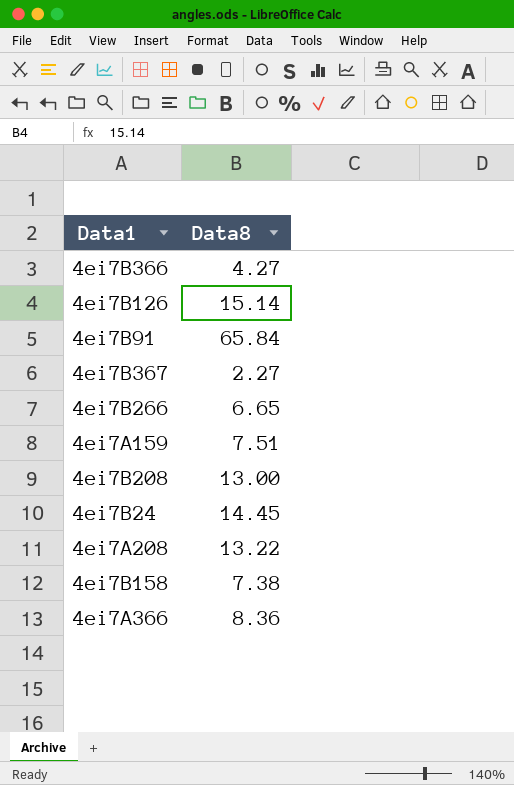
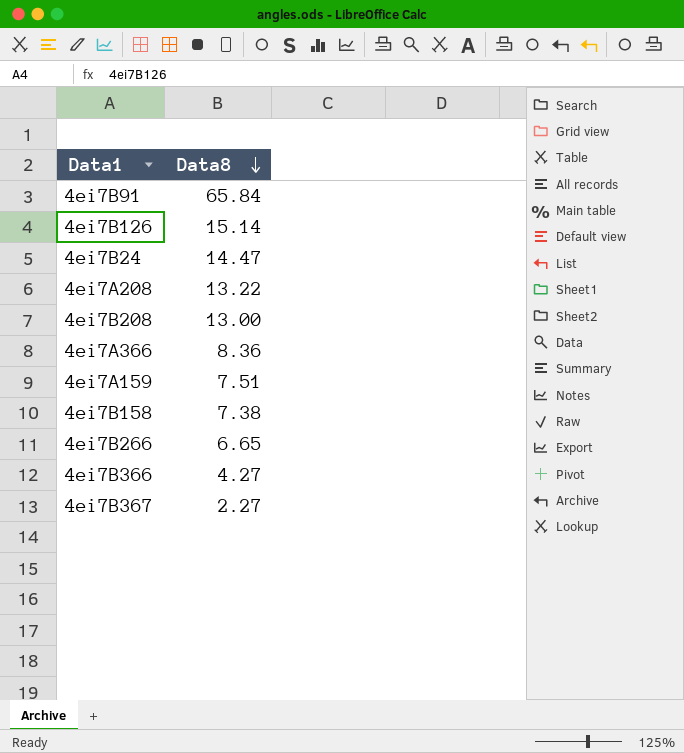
row order: none -> Data8 descending
4ei7B24 | Data8: 14.45 -> 14.47

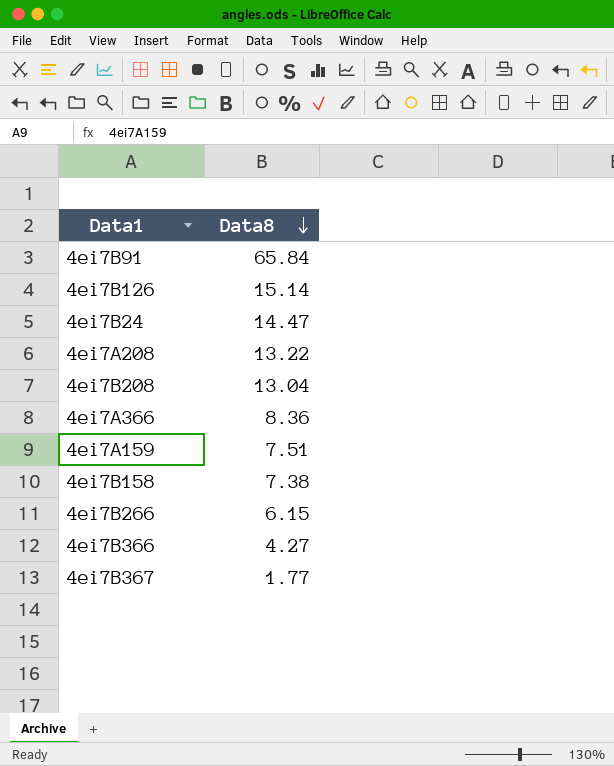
4ei7B208 | Data8: 13.00 -> 13.04
4ei7B266 | Data8: 6.65 -> 6.15
4ei7B367 | Data8: 2.27 -> 1.77

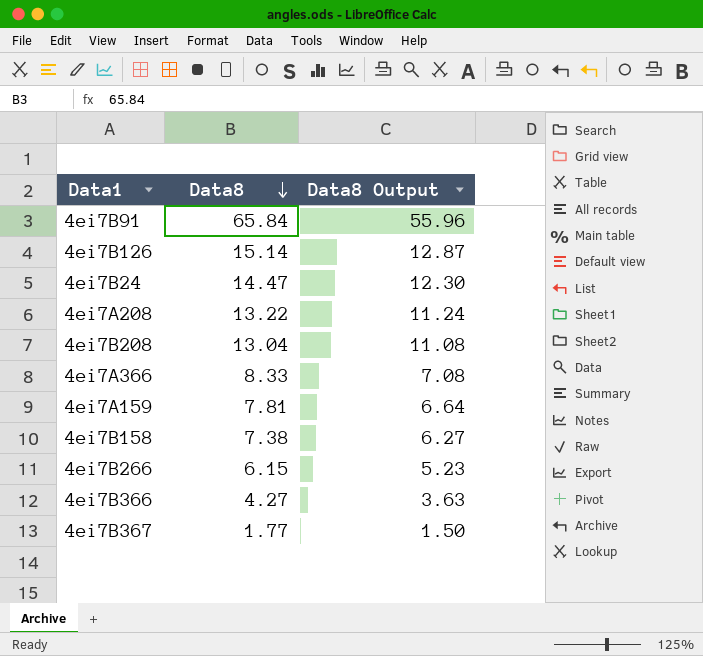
column Data8 Output | formula: none -> [Data8] * 0.85
4ei7A366 | Data8: 8.36 -> 8.33
4ei7A159 | Data8: 7.51 -> 7.81

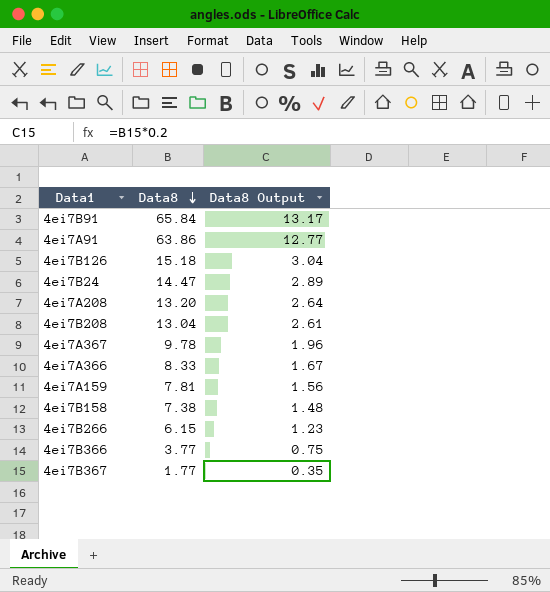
column Data8 Output | formula: [Data8] * 0.85 -> [Data8] * 0.2
row 4ei7A91: none -> 63.86 | 12.77
4ei7B126 | Data8: 15.14 -> 15.18
4ei7A208 | Data8: 13.22 -> 13.20
row 4ei7A367: none -> 9.78 | 1.96
4ei7B366 | Data8: 4.27 -> 3.77

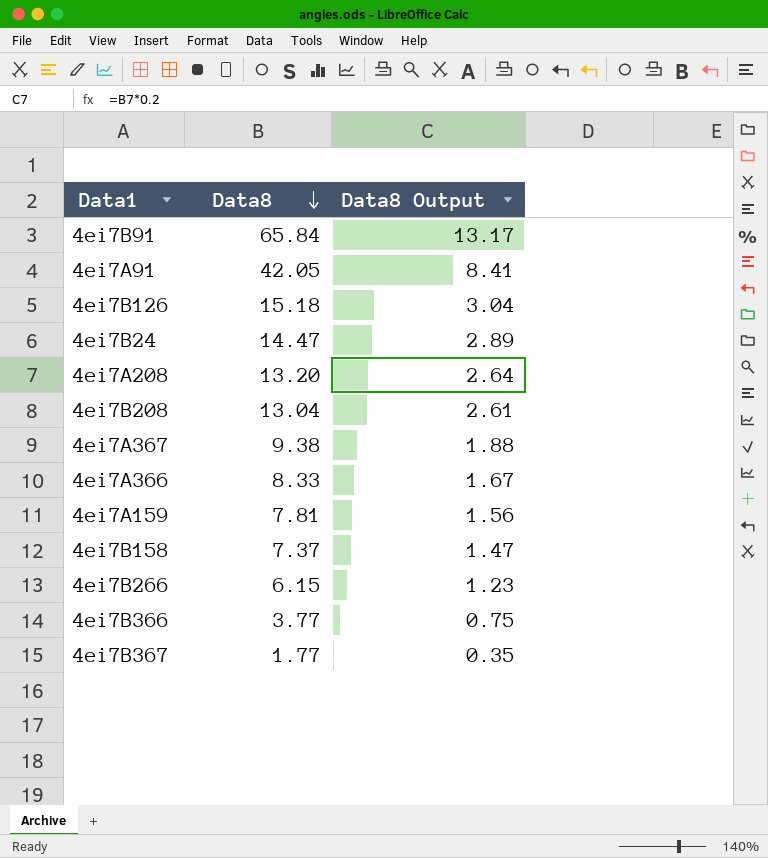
4ei7A91 | Data8: 63.86 -> 42.05
4ei7A91 | Data8 Output: 12.77 -> 8.41
4ei7A367 | Data8: 9.78 -> 9.38
4ei7A367 | Data8 Output: 1.96 -> 1.88
4ei7B158 | Data8: 7.38 -> 7.37
4ei7B158 | Data8 Output: 1.48 -> 1.47

